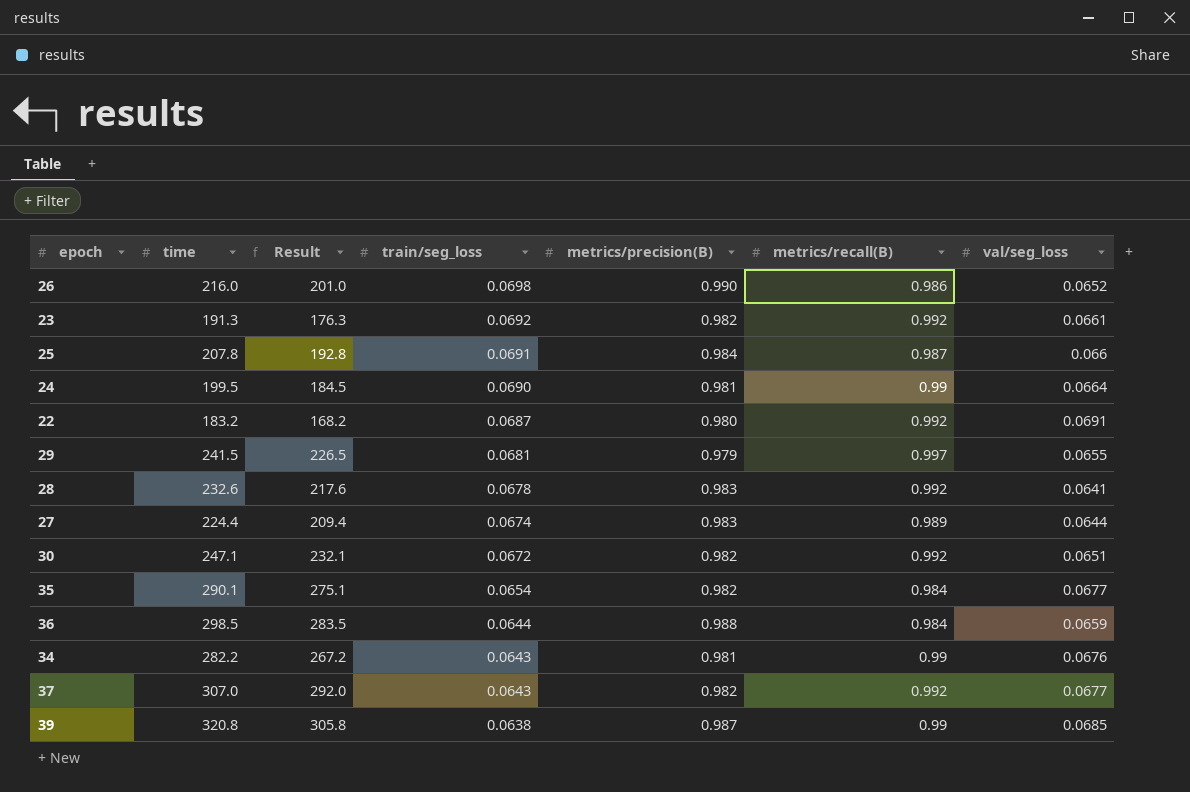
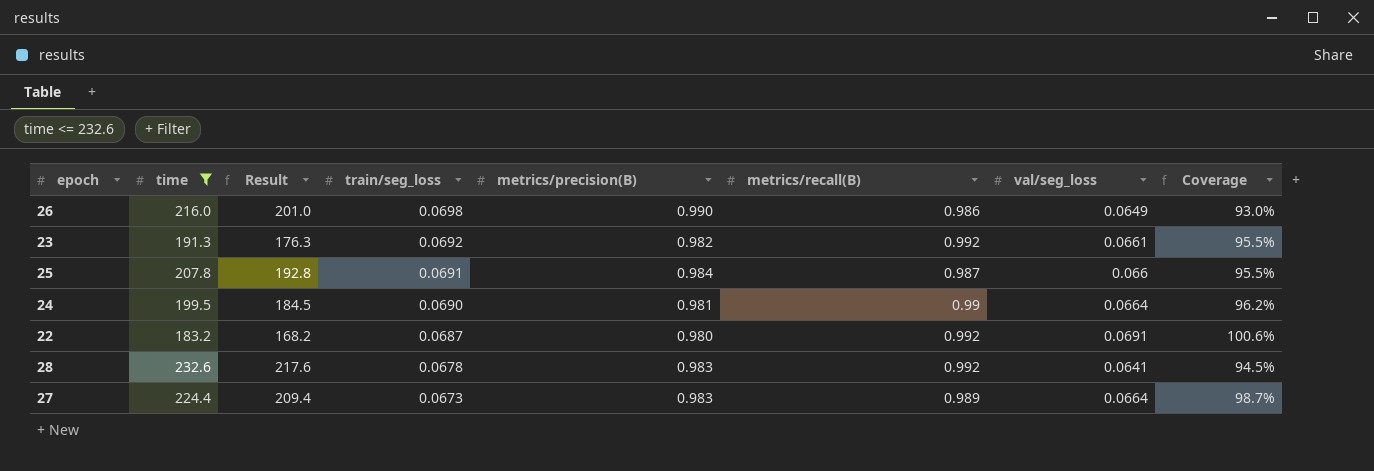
filter: none -> time <= 232.6
column Coverage | formula: none -> [val/seg_loss] / [train/seg_loss]
26 | val/seg_loss: 0.0652 -> 0.0649
27 | train/seg_loss: 0.0674 -> 0.0673
27 | val/seg_loss: 0.0644 -> 0.0664

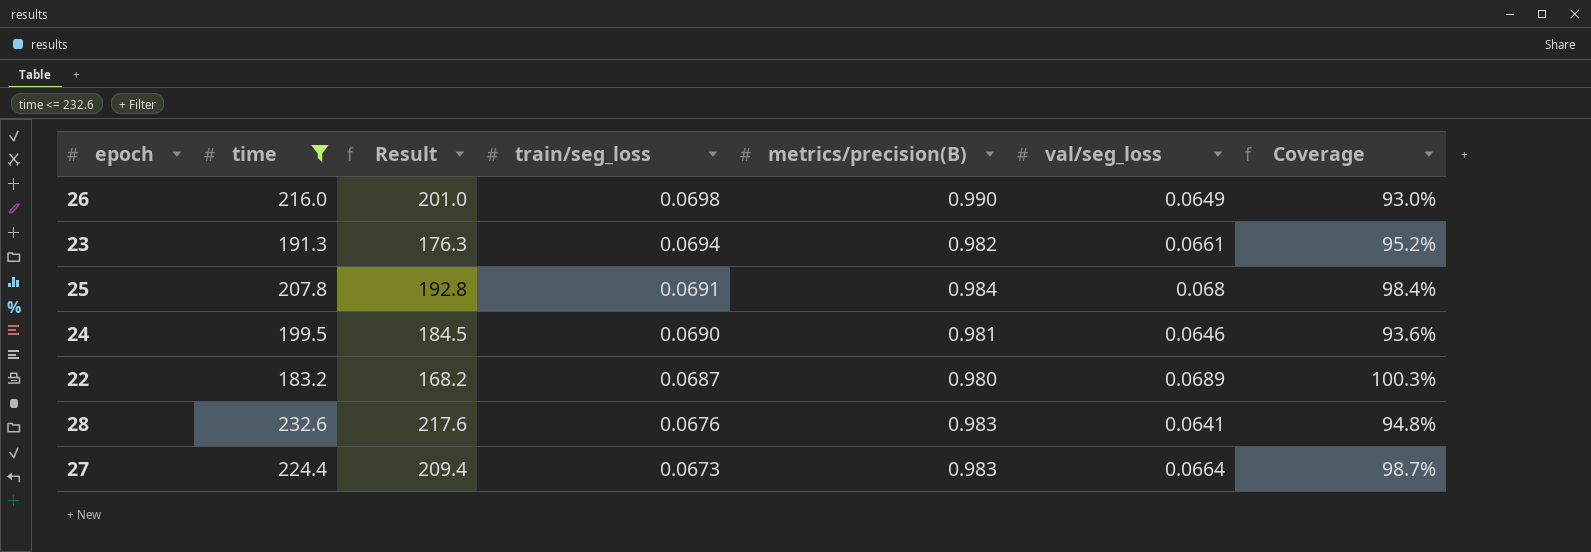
column metrics/recall(B) | position: 6 -> none
23 | train/seg_loss: 0.0692 -> 0.0694
23 | Coverage: 95.5% -> 95.2%
25 | val/seg_loss: 0.066 -> 0.068
25 | Coverage: 95.5% -> 98.4%
24 | val/seg_loss: 0.0664 -> 0.0646
24 | Coverage: 96.2% -> 93.6%
22 | val/seg_loss: 0.0691 -> 0.0689
22 | Coverage: 100.6% -> 100.3%
28 | train/seg_loss: 0.0678 -> 0.0676
28 | Coverage: 94.5% -> 94.8%

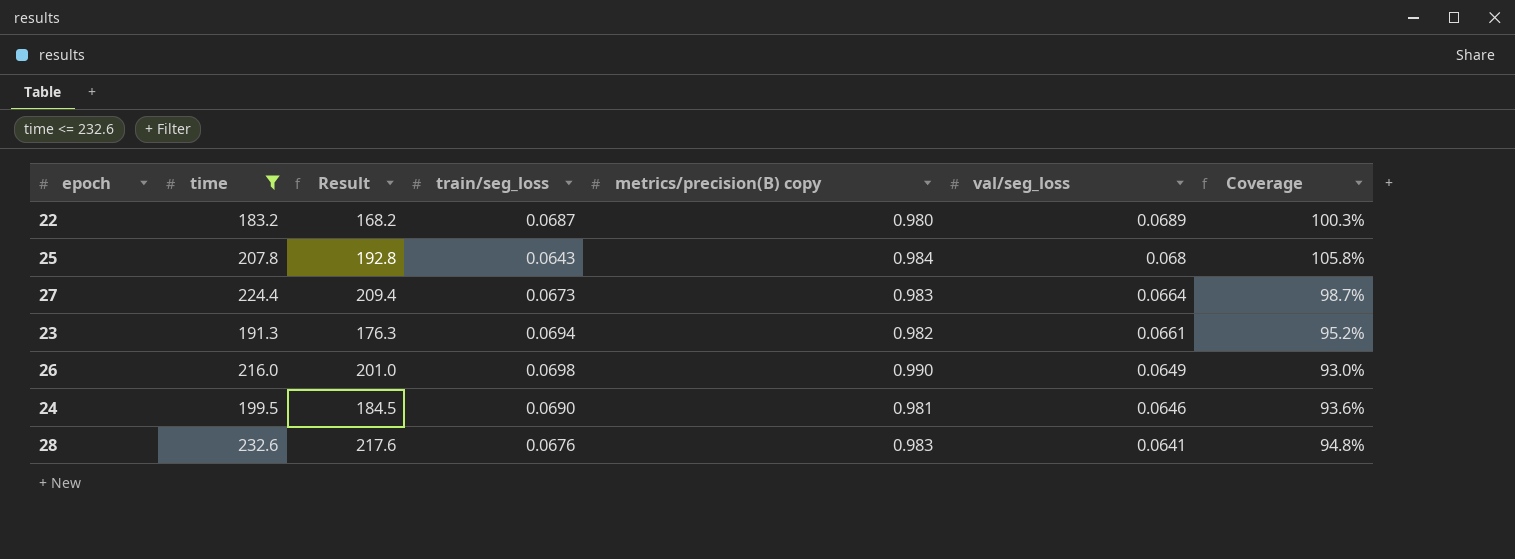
row order: train/seg_loss descending -> val/seg_loss descending
column name: metrics/precision(B) -> metrics/precision(B) copy
25 | train/seg_loss: 0.0691 -> 0.0643
25 | Coverage: 98.4% -> 105.8%

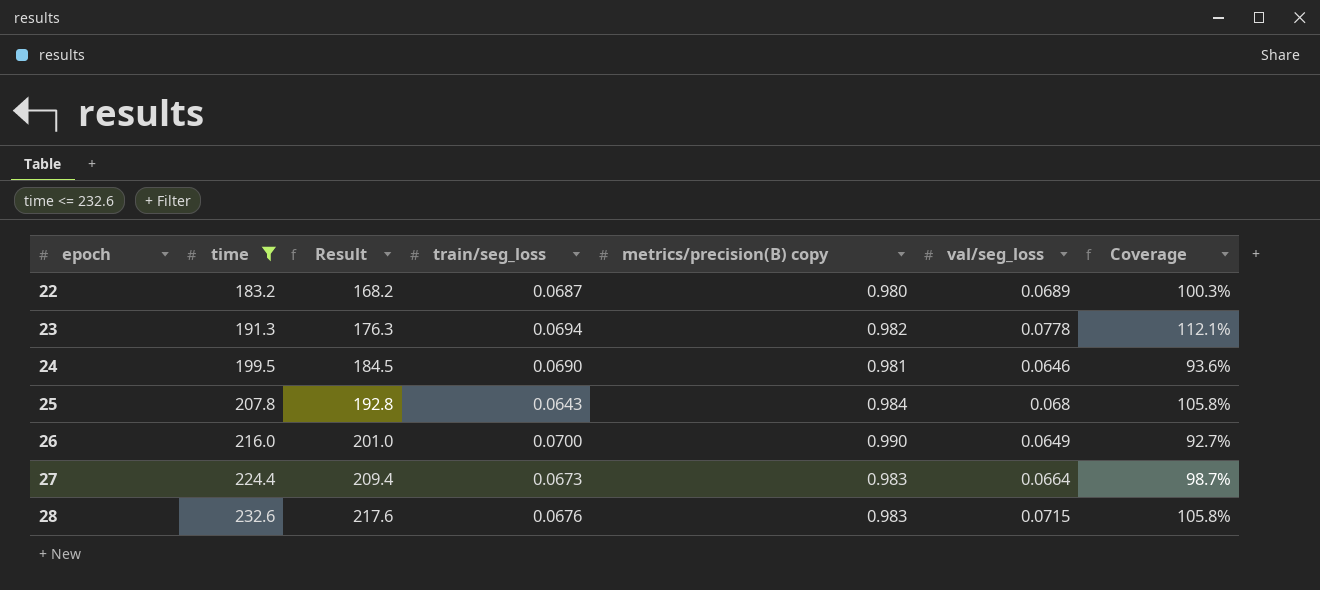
row order: val/seg_loss descending -> epoch ascending
23 | val/seg_loss: 0.0661 -> 0.0778
23 | Coverage: 95.2% -> 112.1%
26 | train/seg_loss: 0.0698 -> 0.0700
26 | Coverage: 93.0% -> 92.7%
28 | val/seg_loss: 0.0641 -> 0.0715
28 | Coverage: 94.8% -> 105.8%

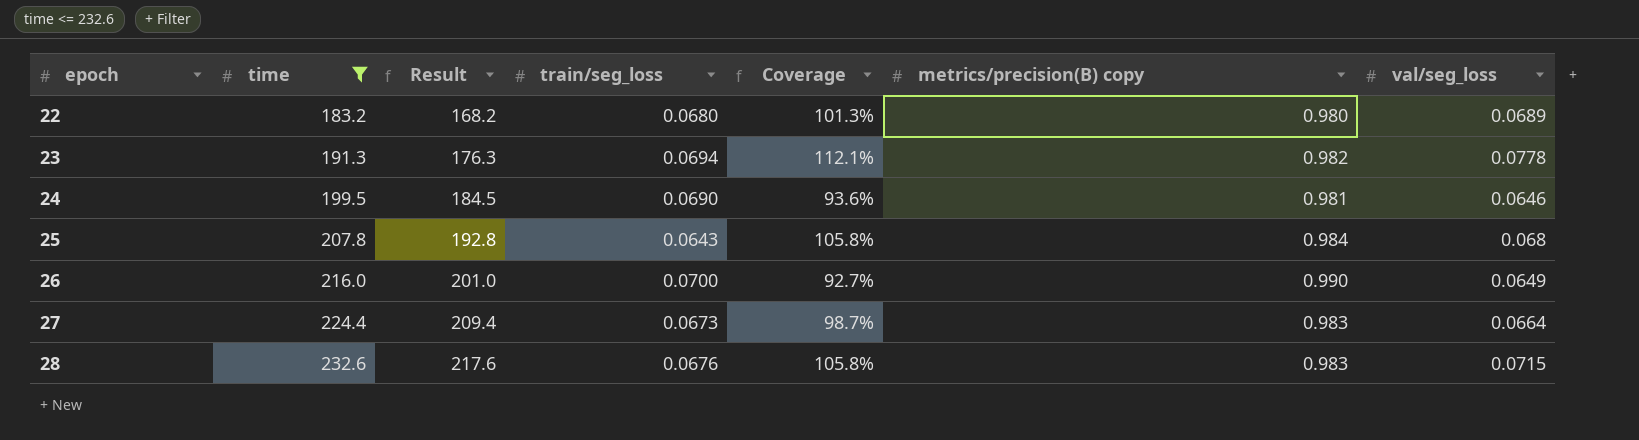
column Coverage | position: 7 -> 5
22 | train/seg_loss: 0.0687 -> 0.0680
22 | Coverage: 100.3% -> 101.3%

